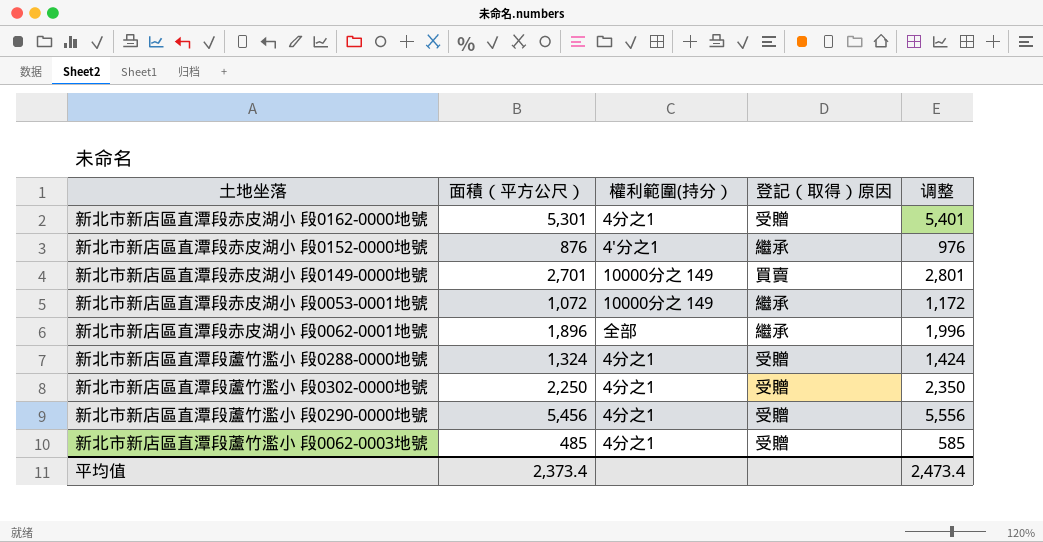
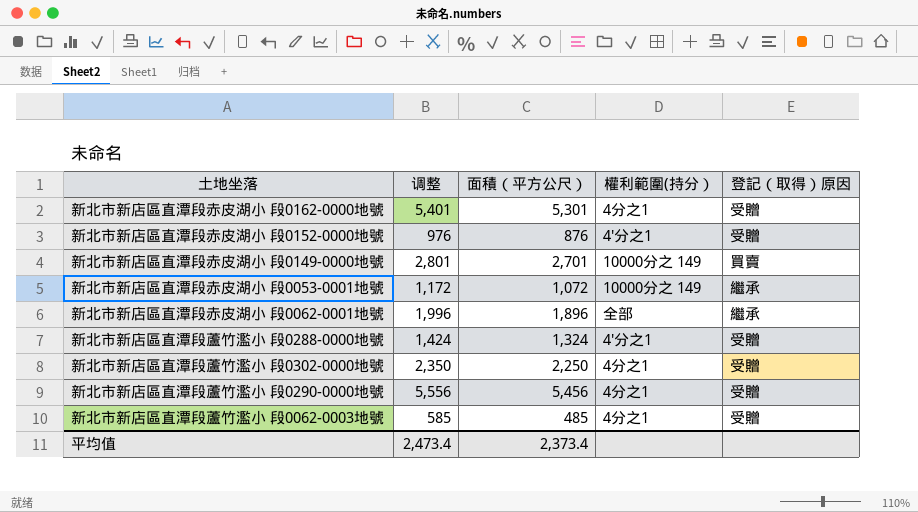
column 调整 | position: 5 -> 2
新北市新店區直潭段赤皮湖小 段0152-0000地號 | 登記（取得）原因: 繼承 -> 受贈
新北市新店區直潭段蘆竹濫小 段0288-0000地號 | 權利範圍(持分）: 4分之1 -> 4'分之1

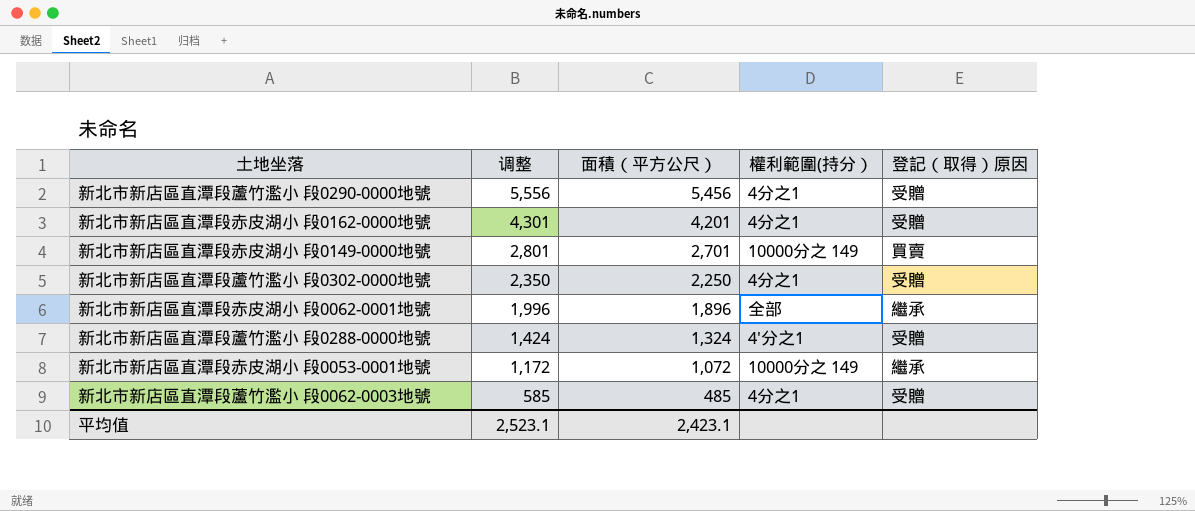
row order: none -> 调整 descending
row 新北市新店區直潭段赤皮湖小 段0152-0000地號: 976 | 876 | 4'分之1 | 受贈 -> none
新北市新店區直潭段赤皮湖小 段0162-0000地號 | 调整: 5,401 -> 4,301
新北市新店區直潭段赤皮湖小 段0162-0000地號 | 面積（平方公尺）: 5,301 -> 4,201
平均值 | 调整: 2,473.4 -> 2,523.1
平均值 | 面積（平方公尺）: 2,373.4 -> 2,423.1

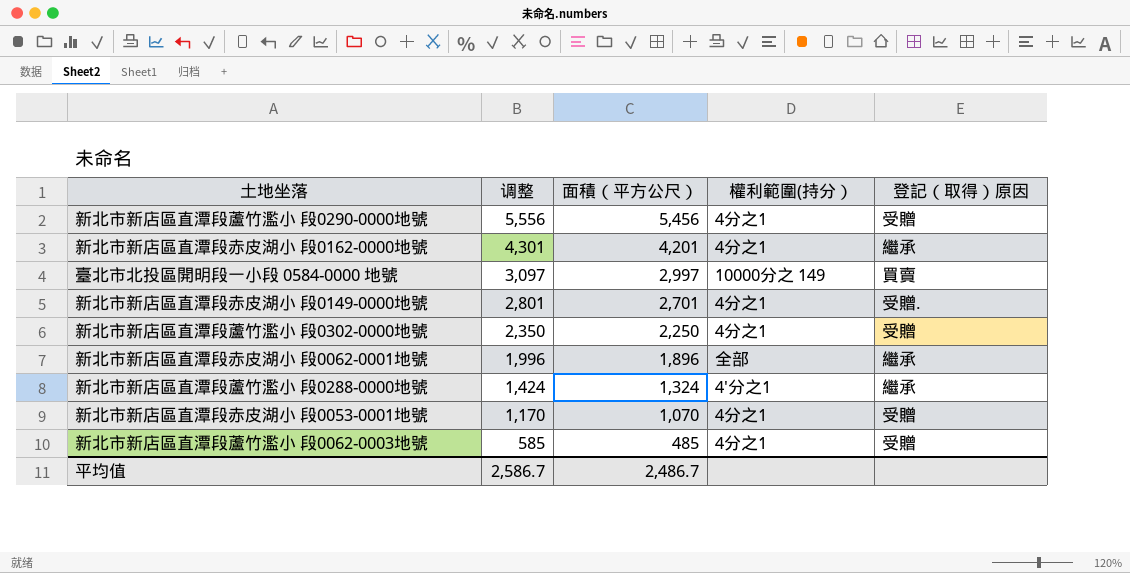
新北市新店區直潭段赤皮湖小 段0162-0000地號 | 登記（取得）原因: 受贈 -> 繼承
row 臺北市北投區開明段一小段 0584-0000 地號: none -> 3,097 | 2,997 | 10000分之 149 | 買賣
新北市新店區直潭段赤皮湖小 段0149-0000地號 | 權利範圍(持分）: 10000分之 149 -> 4分之1
新北市新店區直潭段赤皮湖小 段0149-0000地號 | 登記（取得）原因: 買賣 -> 受贈.
新北市新店區直潭段蘆竹濫小 段0288-0000地號 | 登記（取得）原因: 受贈 -> 繼承
新北市新店區直潭段赤皮湖小 段0053-0001地號 | 调整: 1,172 -> 1,170
新北市新店區直潭段赤皮湖小 段0053-0001地號 | 面積（平方公尺）: 1,072 -> 1,070
新北市新店區直潭段赤皮湖小 段0053-0001地號 | 權利範圍(持分）: 10000分之 149 -> 4分之1
新北市新店區直潭段赤皮湖小 段0053-0001地號 | 登記（取得）原因: 繼承 -> 受贈
平均值 | 调整: 2,523.1 -> 2,586.7
平均值 | 面積（平方公尺）: 2,423.1 -> 2,486.7

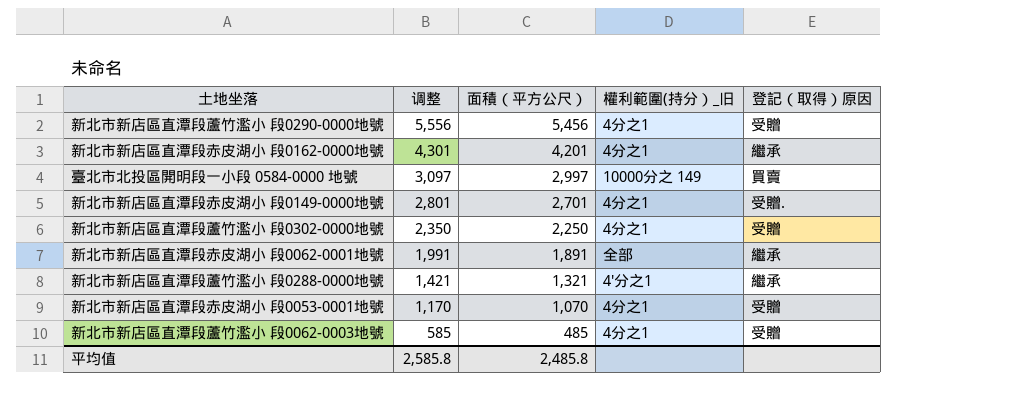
column name: 權利範圍(持分） -> 權利範圍(持分）_旧
新北市新店區直潭段赤皮湖小 段0062-0001地號 | 调整: 1,996 -> 1,991
新北市新店區直潭段赤皮湖小 段0062-0001地號 | 面積（平方公尺）: 1,896 -> 1,891
新北市新店區直潭段蘆竹濫小 段0288-0000地號 | 调整: 1,424 -> 1,421
新北市新店區直潭段蘆竹濫小 段0288-0000地號 | 面積（平方公尺）: 1,324 -> 1,321
平均值 | 调整: 2,586.7 -> 2,585.8
平均值 | 面積（平方公尺）: 2,486.7 -> 2,485.8

